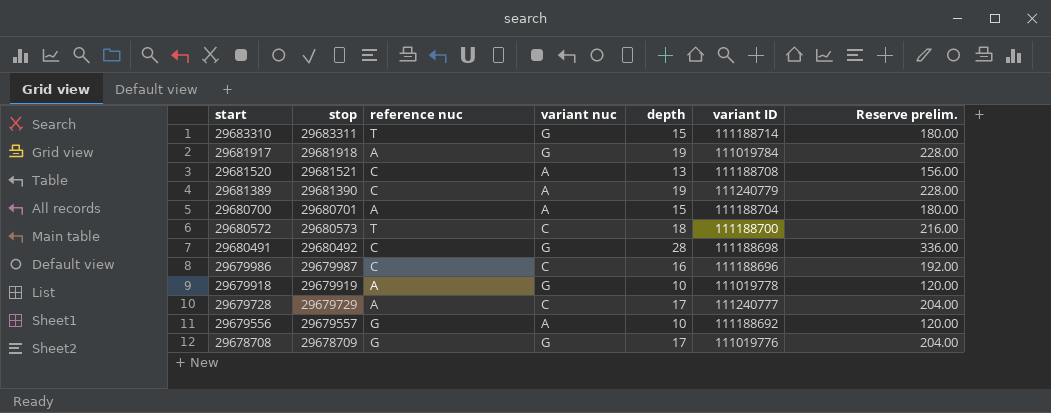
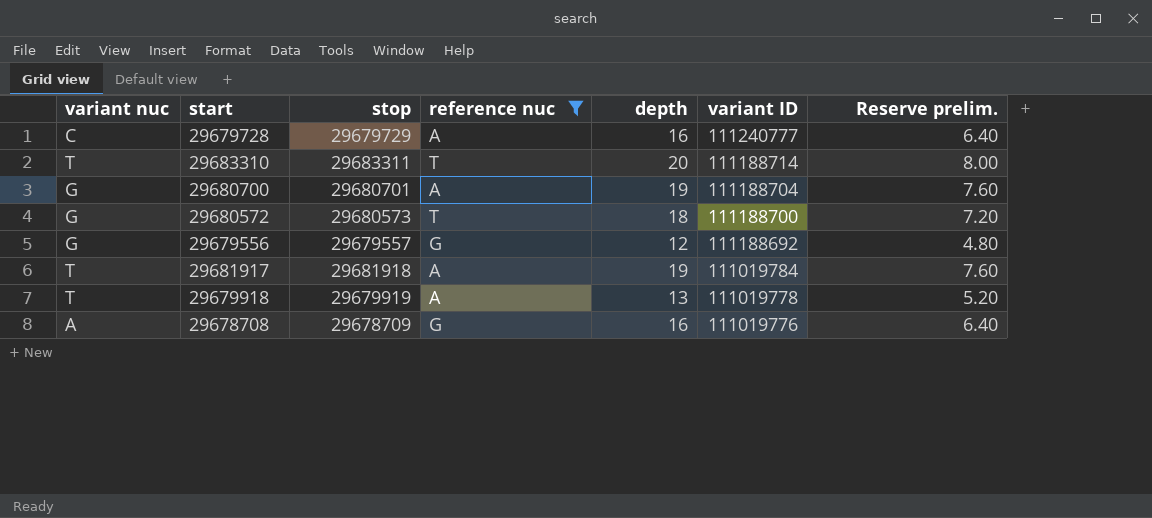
filter: none -> reference nuc != C
row order: start descending -> variant ID descending
column variant nuc | position: 4 -> 1
column Reserve prelim. | formula: [depth] * 12 -> [depth] * 0.4
29679728 | depth: 17 -> 16
29683310 | variant nuc: G -> T
29683310 | depth: 15 -> 20
29680700 | variant nuc: A -> G
29680700 | depth: 15 -> 19
29680572 | variant nuc: C -> G
29679556 | variant nuc: A -> G
29679556 | depth: 10 -> 12
29681917 | variant nuc: G -> T
29679918 | variant nuc: G -> T
29679918 | depth: 10 -> 13
29678708 | variant nuc: G -> A
29678708 | depth: 17 -> 16

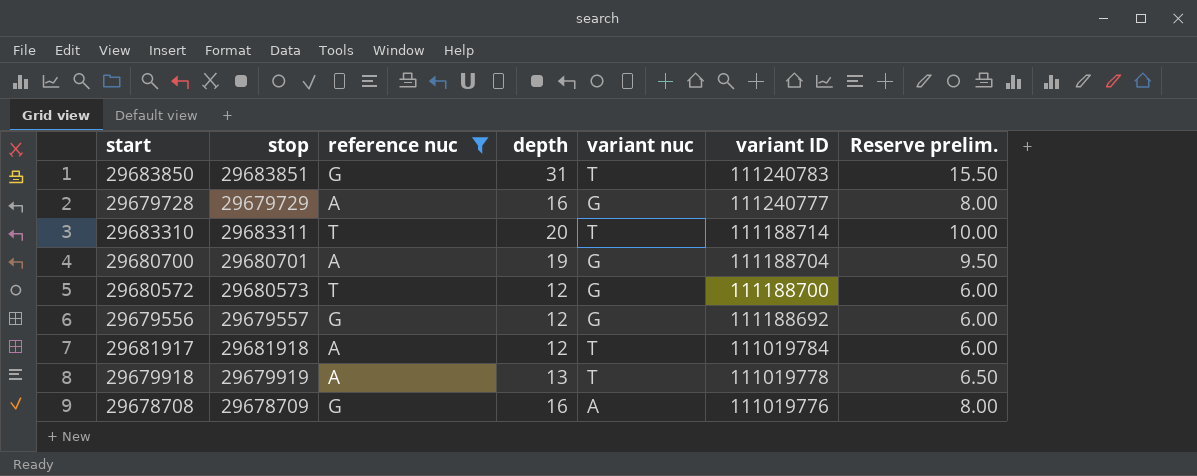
column variant nuc | position: 1 -> 5
column Reserve prelim. | formula: [depth] * 0.4 -> [depth] * 0.5
row 29683850: none -> 29683851 | G | 31 | T | 111240783 | 15.50
29679728 | variant nuc: C -> G
29680572 | depth: 18 -> 12
29681917 | depth: 19 -> 12

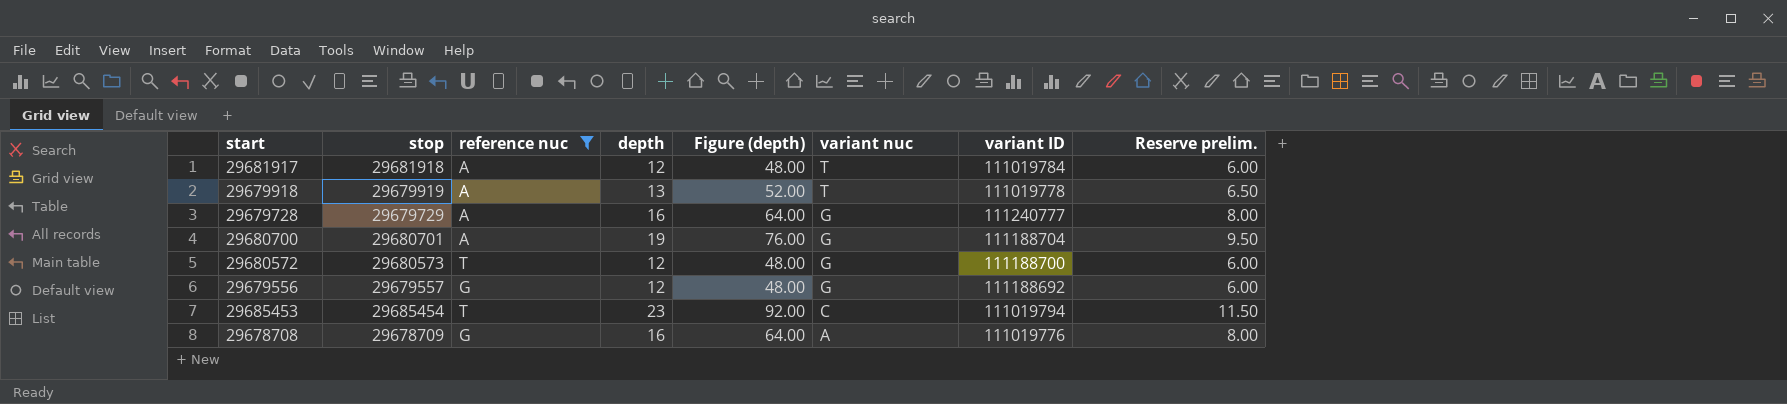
row order: variant ID descending -> variant nuc descending
column Figure (depth) | formula: none -> [depth] * 4
row 29683850: 29683851 | G | 31 | T | 111240783 | 15.50 -> none
row 29683310: 29683311 | T | 20 | T | 111188714 | 10.00 -> none
row 29685453: none -> 29685454 | T | 23 | 92.00 | C | 111019794 | 11.50

